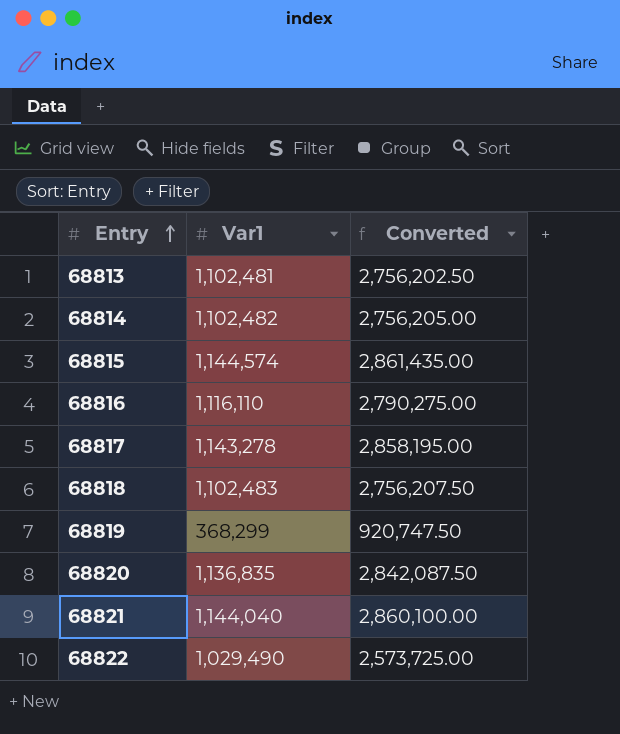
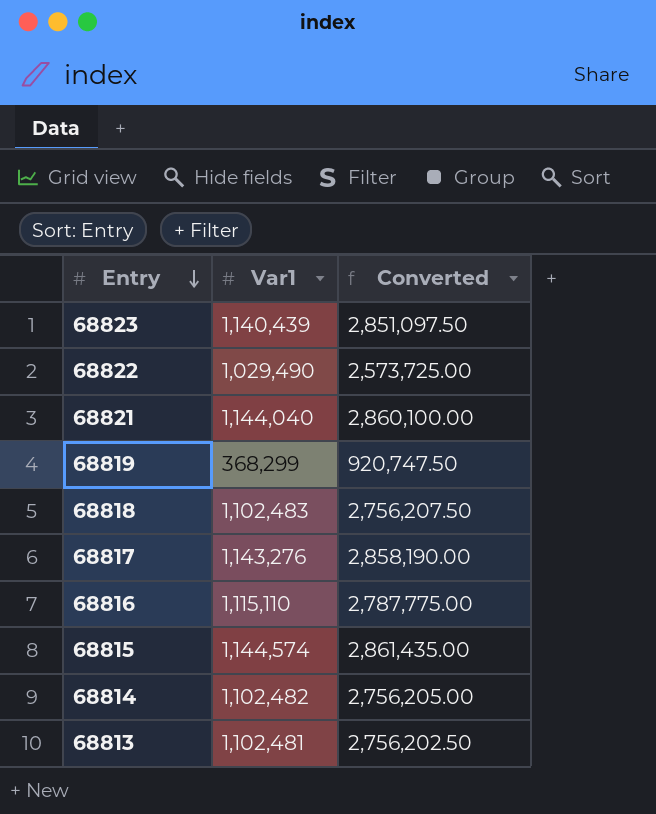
row order: Entry ascending -> Entry descending
row 68820: 1,136,835 | 2,842,087.50 -> none
row 68823: none -> 1,140,439 | 2,851,097.50
68817 | Var1: 1,143,278 -> 1,143,276
68817 | Converted: 2,858,195.00 -> 2,858,190.00
68816 | Var1: 1,116,110 -> 1,115,110
68816 | Converted: 2,790,275.00 -> 2,787,775.00

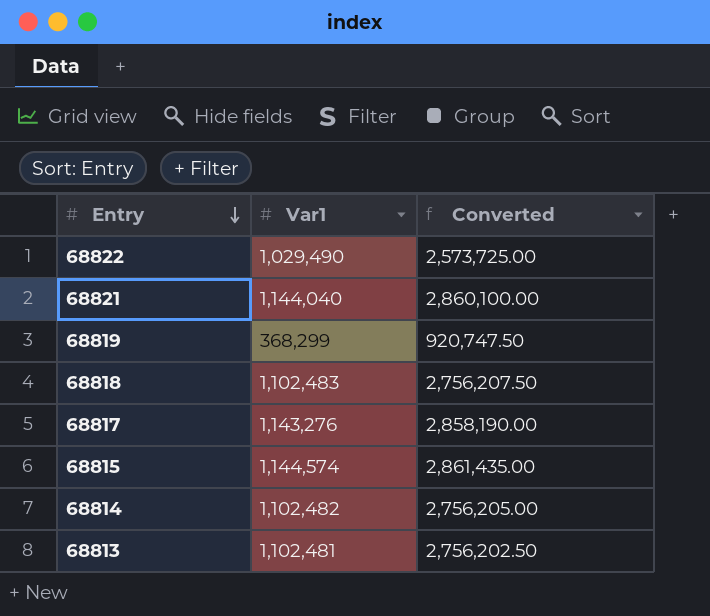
row 68823: 1,140,439 | 2,851,097.50 -> none
row 68816: 1,115,110 | 2,787,775.00 -> none

